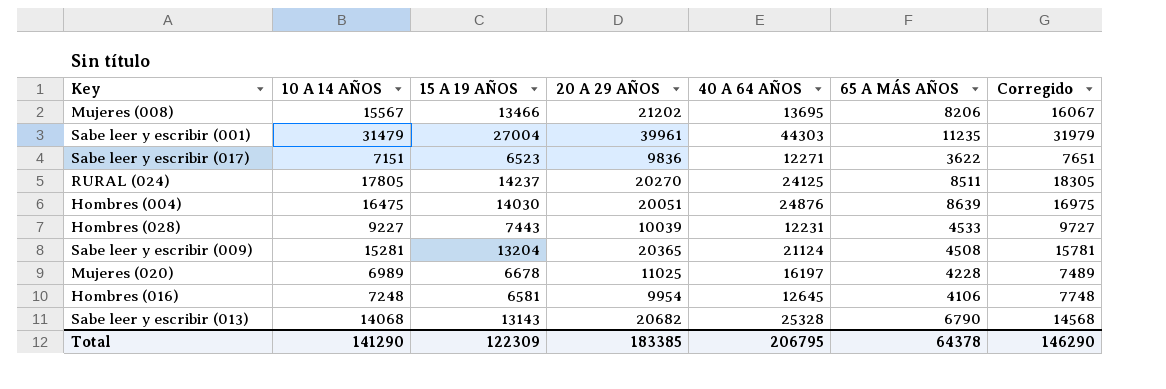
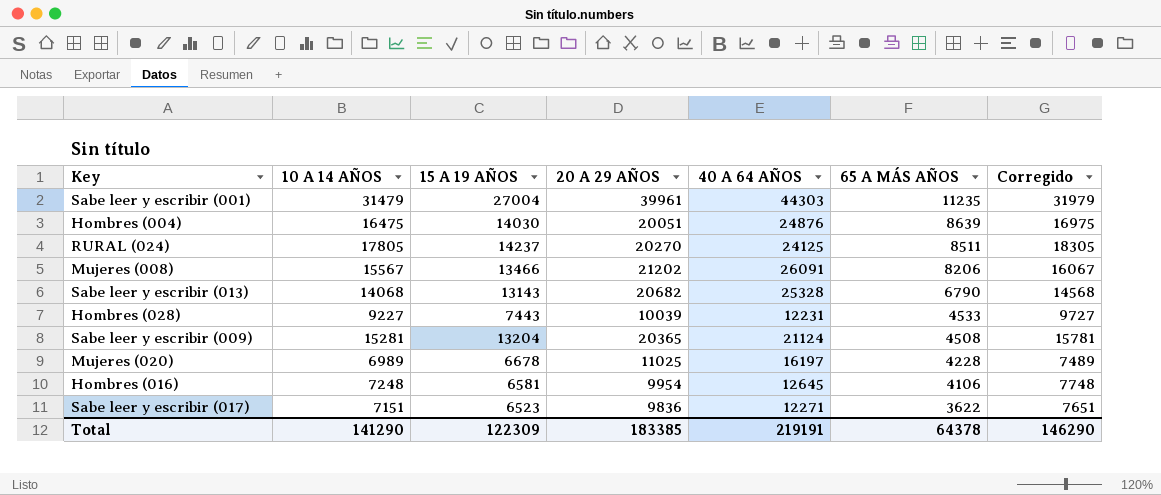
row order: none -> 65 A MÁS AÑOS descending
Mujeres (008) | 40 A 64 AÑOS: 13695 -> 26091
Total | 40 A 64 AÑOS: 206795 -> 219191

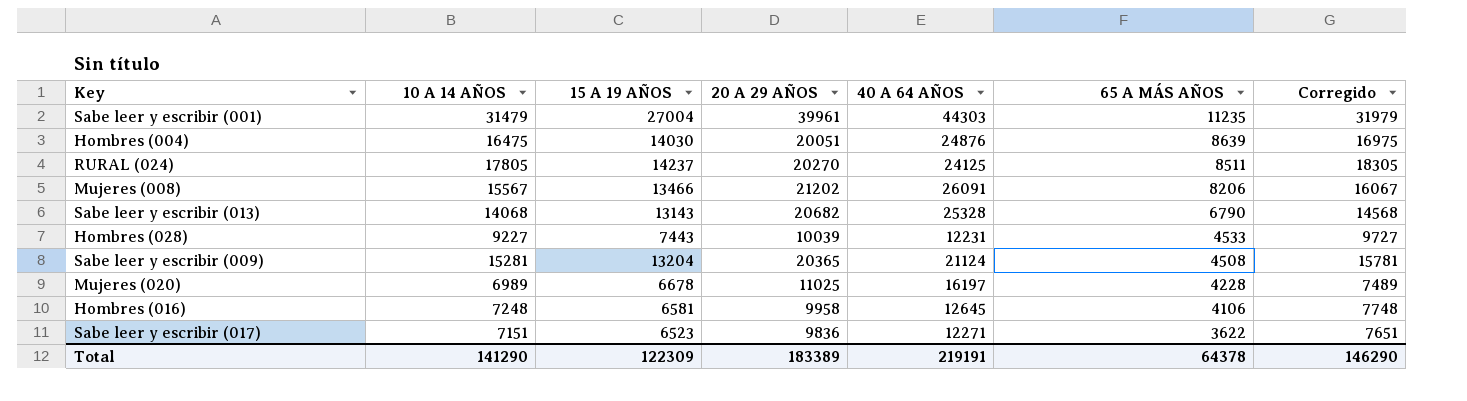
Hombres (016) | 20 A 29 AÑOS: 9954 -> 9958
Total | 20 A 29 AÑOS: 183385 -> 183389

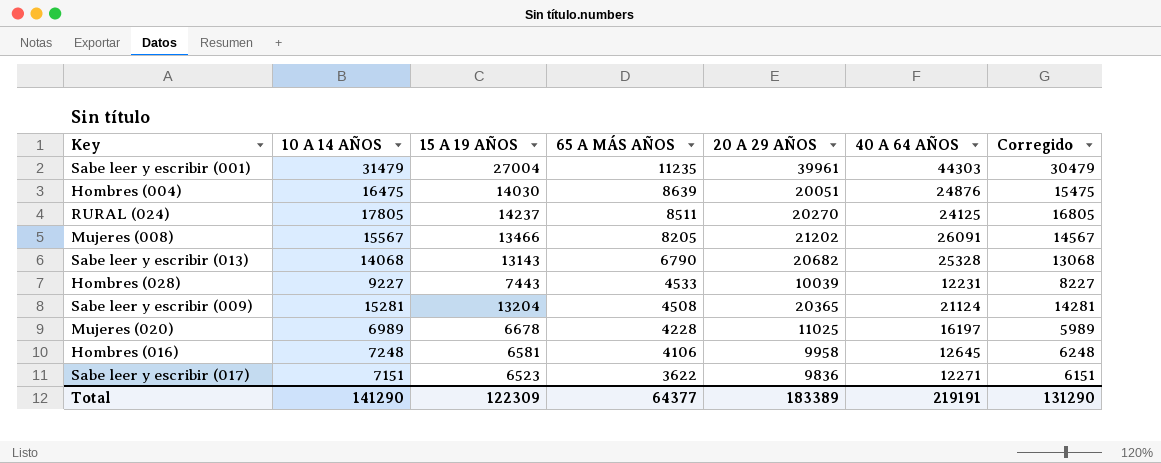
column 65 A MÁS AÑOS | position: 6 -> 4
column Corregido | formula: [10 A 14 AÑOS] + 500 -> [10 A 14 AÑOS] - 1000
Mujeres (008) | 65 A MÁS AÑOS: 8206 -> 8205
Total | 65 A MÁS AÑOS: 64378 -> 64377
Total | Corregido: 146290 -> 131290

